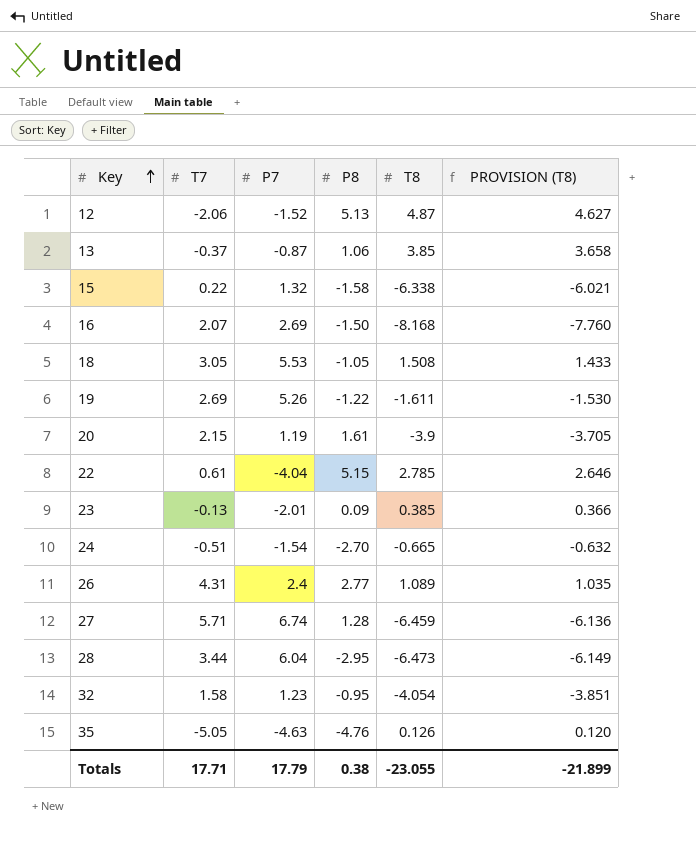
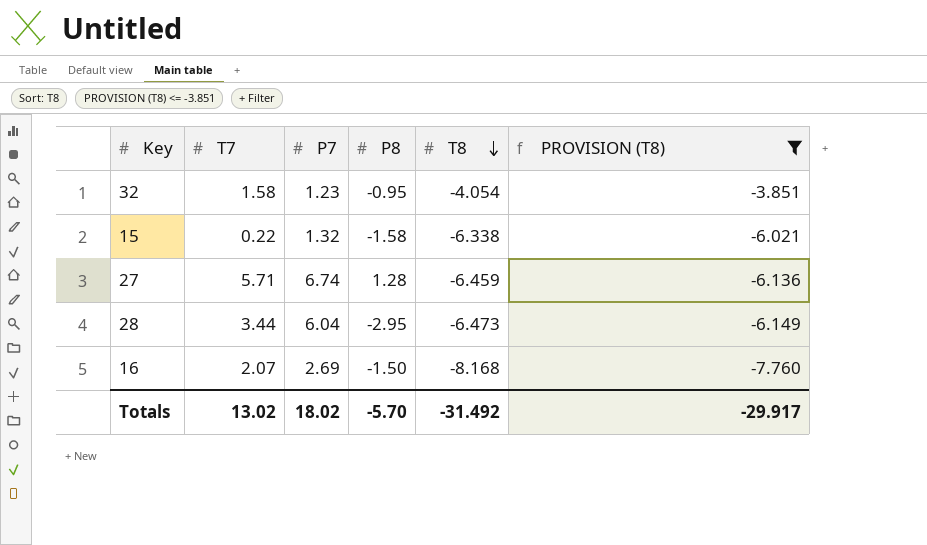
filter: none -> PROVISION (T8) <= -3.851
row order: Key ascending -> T8 descending
Totals | T7: 17.71 -> 13.02
Totals | P7: 17.79 -> 18.02
Totals | P8: 0.38 -> -5.70
Totals | T8: -23.055 -> -31.492
Totals | PROVISION (T8): -21.899 -> -29.917

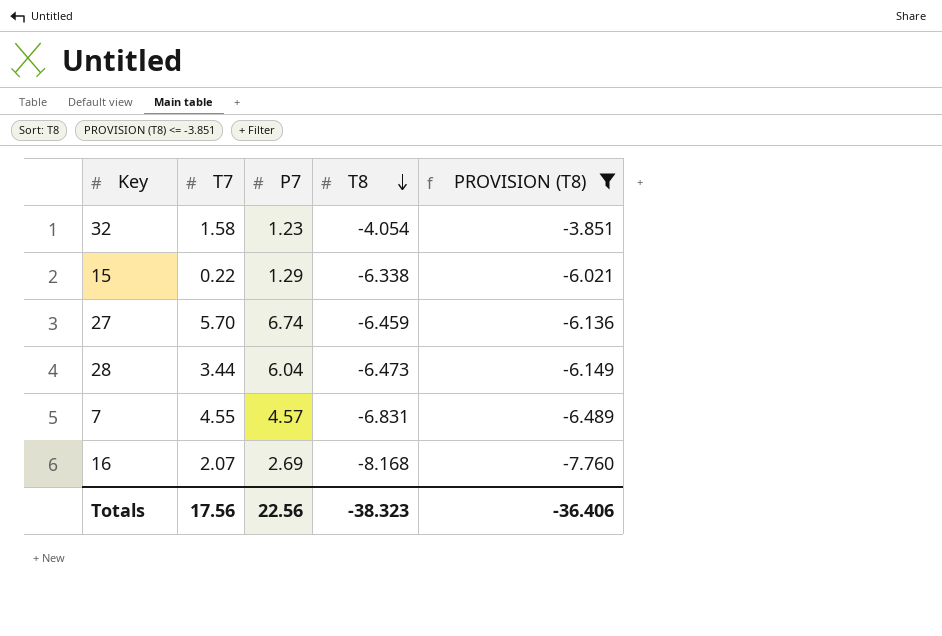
column P8 | position: 4 -> none
15 | P7: 1.32 -> 1.29
27 | T7: 5.71 -> 5.70
row 7: none -> 4.55 | 4.57 | -6.831 | -6.489
Totals | T7: 13.02 -> 17.56
Totals | P7: 18.02 -> 22.56
Totals | T8: -31.492 -> -38.323
Totals | PROVISION (T8): -29.917 -> -36.406

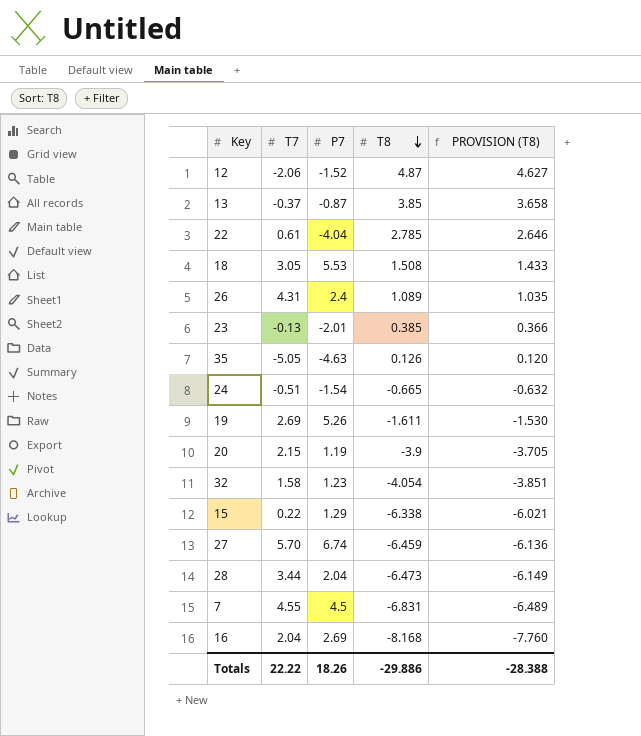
filter: PROVISION (T8) <= -3.851 -> none
28 | P7: 6.04 -> 2.04
7 | P7: 4.57 -> 4.5
16 | T7: 2.07 -> 2.04
Totals | T7: 17.56 -> 22.22
Totals | P7: 22.56 -> 18.26
Totals | T8: -38.323 -> -29.886
Totals | PROVISION (T8): -36.406 -> -28.388

